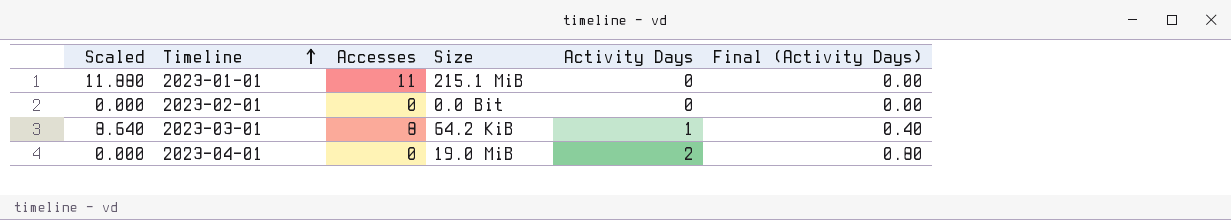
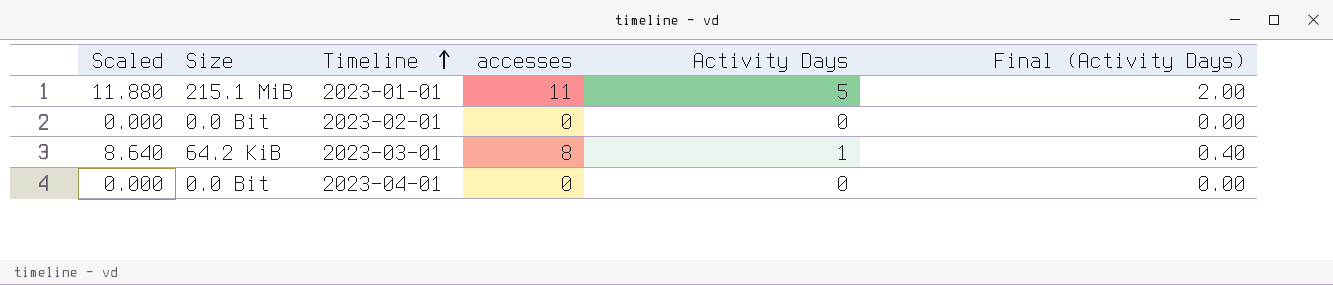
column Size | position: 4 -> 2
column name: Accesses -> accesses
2023-01-01 | Activity Days: 0 -> 5
2023-01-01 | Final (Activity Days): 0.00 -> 2.00
2023-04-01 | Size: 19.0 MiB -> 0.0 Bit
2023-04-01 | Activity Days: 2 -> 0
2023-04-01 | Final (Activity Days): 0.80 -> 0.00

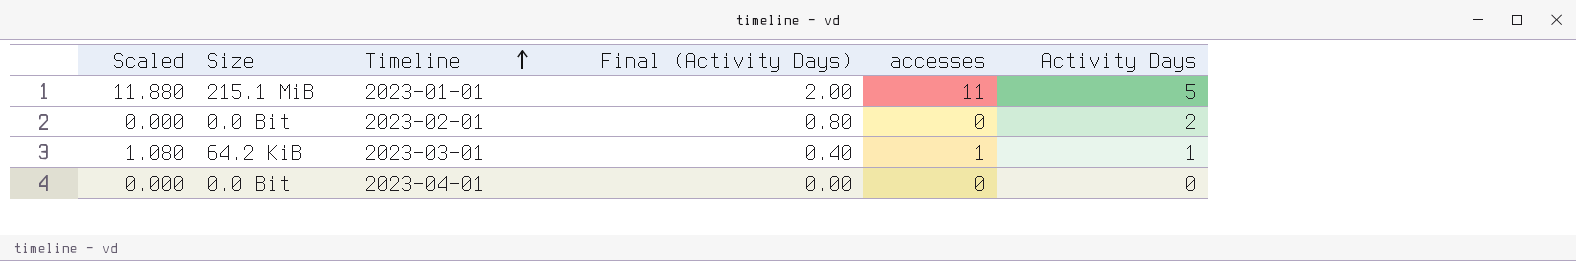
column Final (Activity Days) | position: 6 -> 4
2023-02-01 | Final (Activity Days): 0.00 -> 0.80
2023-02-01 | Activity Days: 0 -> 2
2023-03-01 | Scaled: 8.640 -> 1.080
2023-03-01 | accesses: 8 -> 1

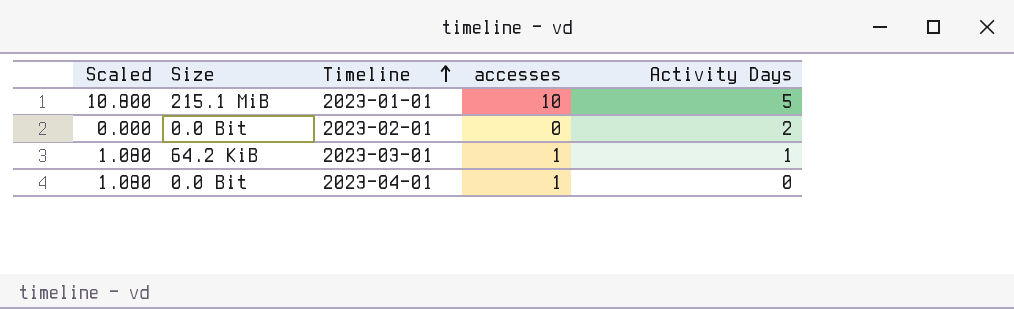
column Final (Activity Days) | formula: [Activity Days] * 0.4 -> none
2023-01-01 | Scaled: 11.880 -> 10.800
2023-01-01 | accesses: 11 -> 10
2023-04-01 | Scaled: 0.000 -> 1.080
2023-04-01 | accesses: 0 -> 1

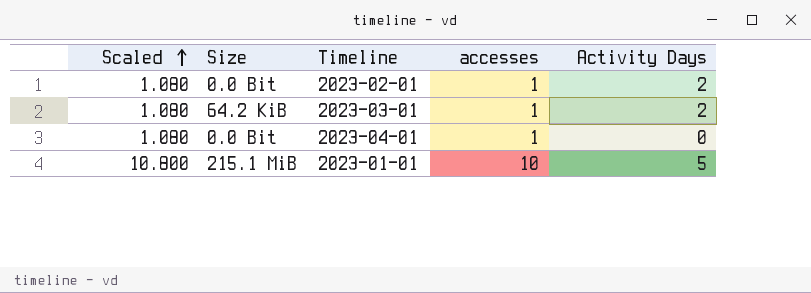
row order: Timeline ascending -> Scaled ascending
2023-02-01 | Scaled: 0.000 -> 1.080
2023-02-01 | accesses: 0 -> 1
2023-03-01 | Activity Days: 1 -> 2

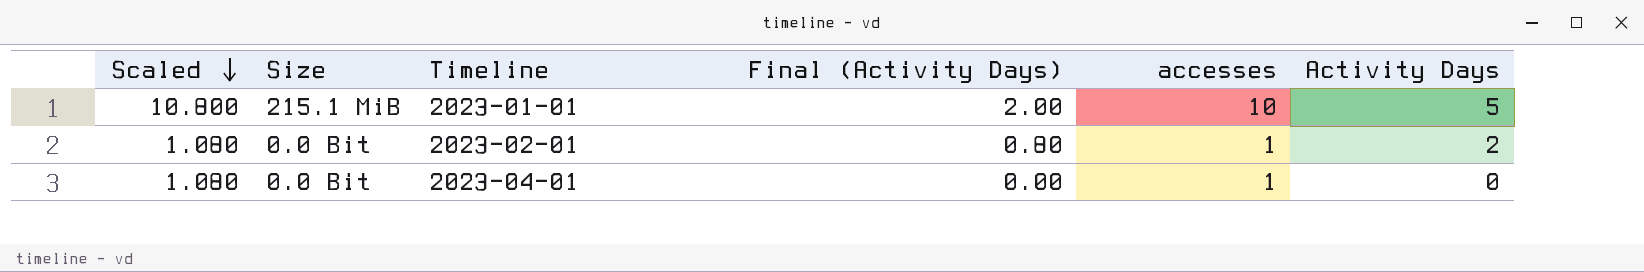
row order: Scaled ascending -> Scaled descending
column Final (Activity Days) | formula: none -> [Activity Days] * 0.4
row 2023-03-01: 1.080 | 64.2 KiB | 1 | 2 -> none

